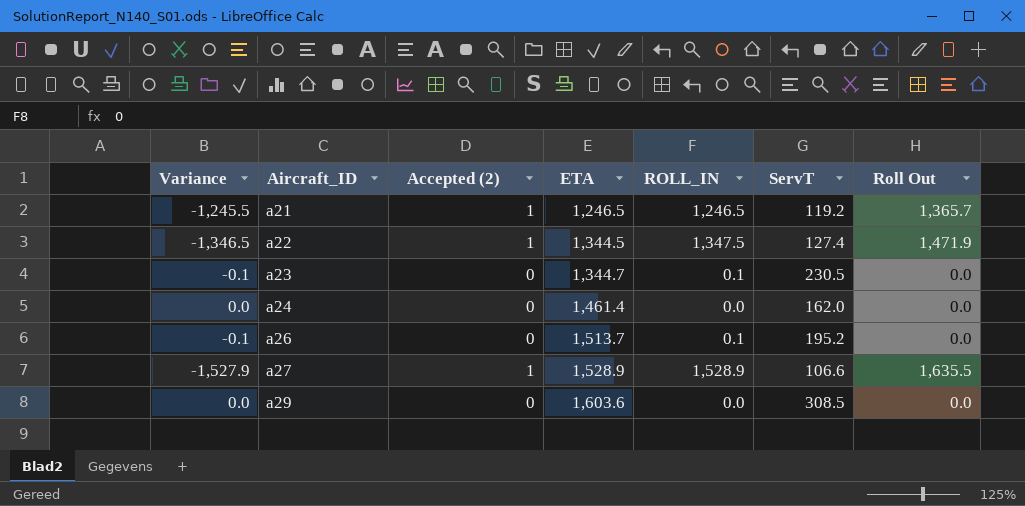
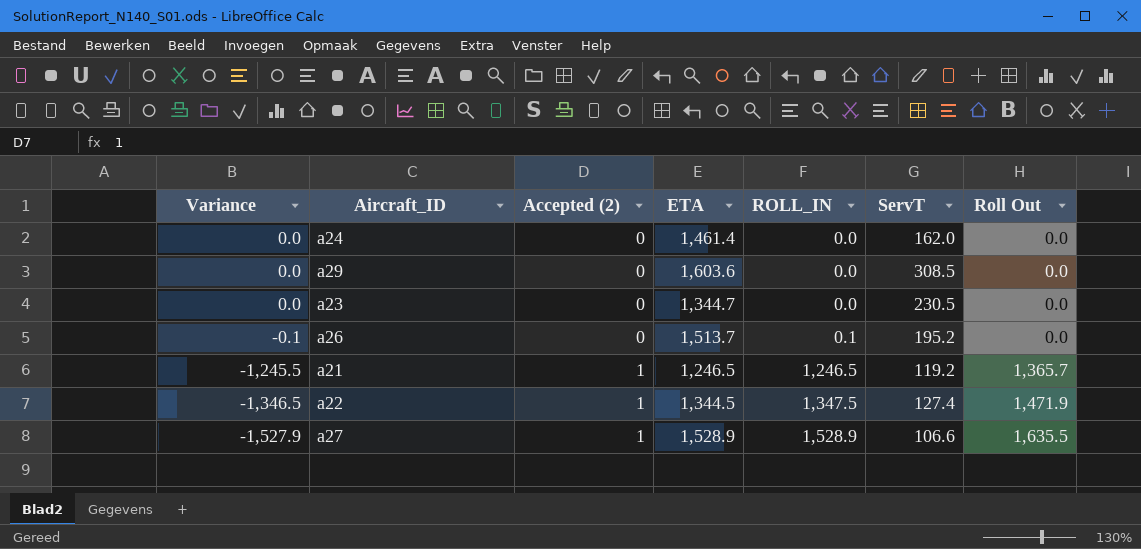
row order: Aircraft_ID ascending -> Variance descending
a23 | Variance: -0.1 -> 0.0
a23 | ROLL_IN: 0.1 -> 0.0

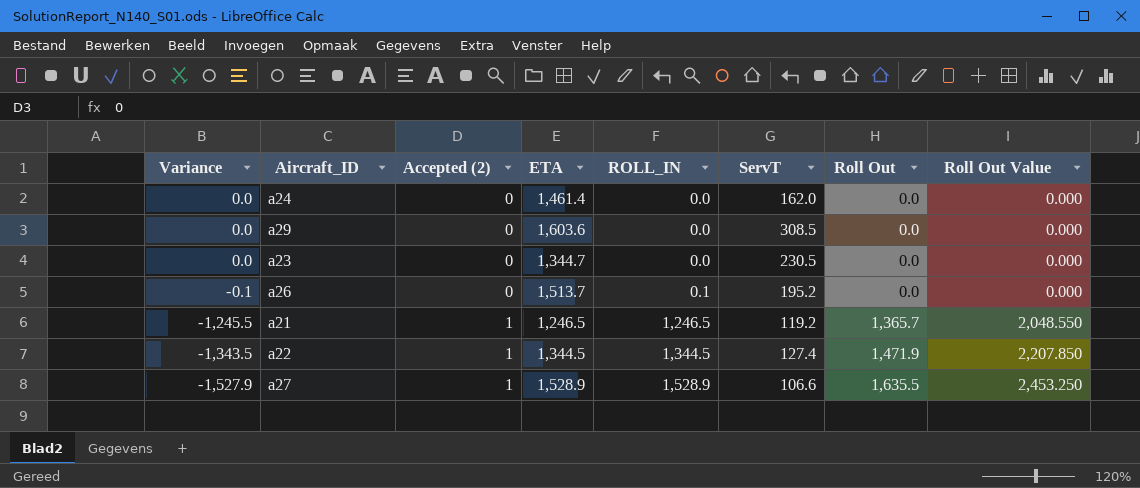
column Roll Out Value | formula: none -> [Roll Out] * 1.5
a22 | Variance: -1,346.5 -> -1,343.5
a22 | ROLL_IN: 1,347.5 -> 1,344.5

